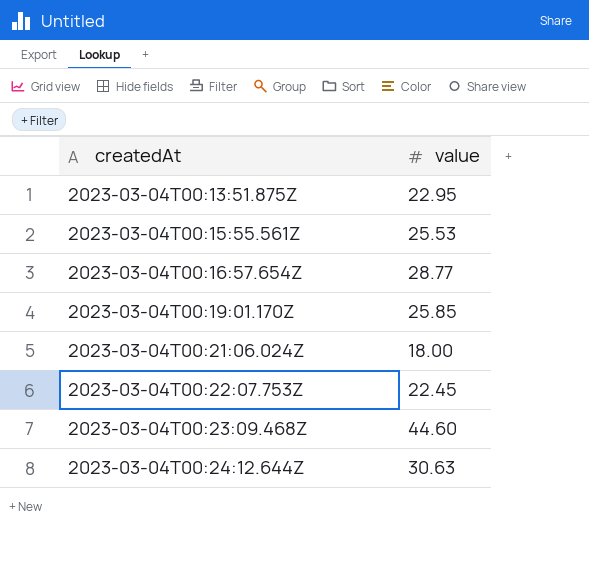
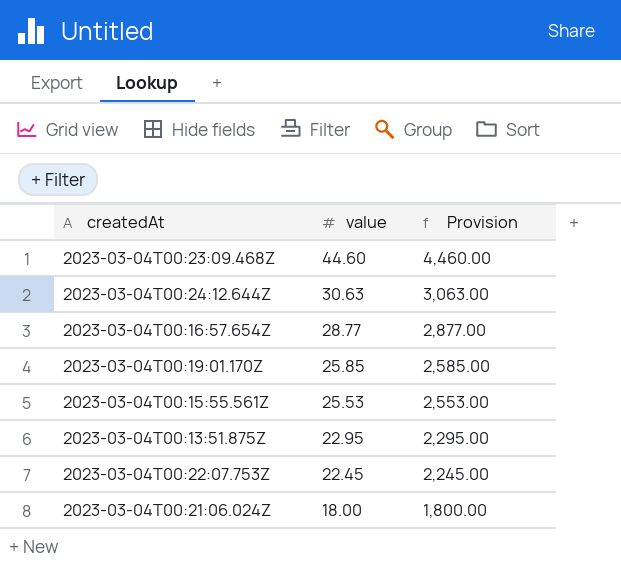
row order: createdAt ascending -> value descending
column Provision | formula: none -> [value] * 100

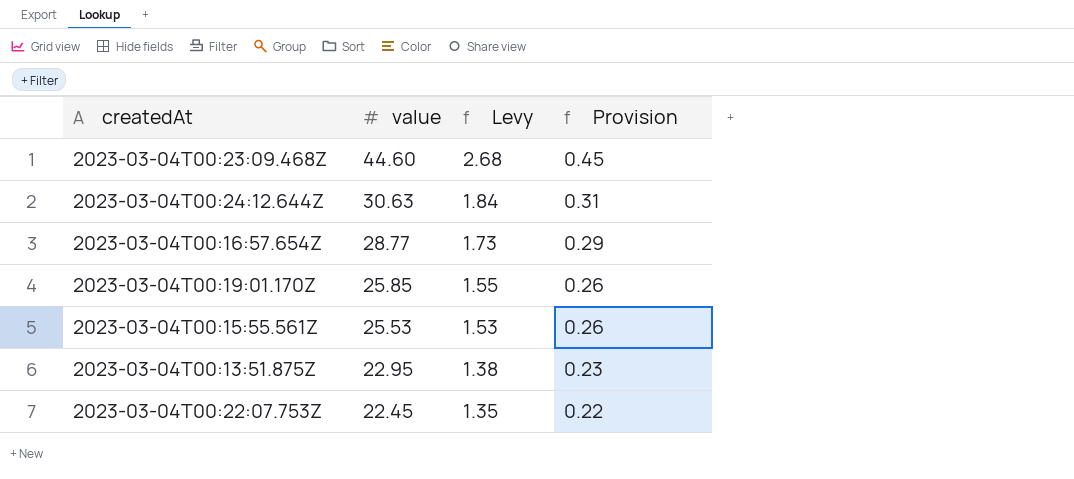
column Levy | formula: none -> [value] * 0.06
column Provision | formula: [value] * 100 -> [value] * 0.01
row 2023-03-04T00:21:06.024Z: 18.00 | 1,800.00 -> none

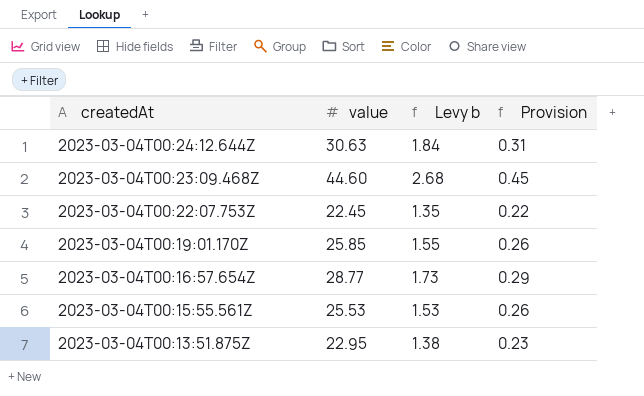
row order: value descending -> createdAt descending
column name: Levy -> Levy b

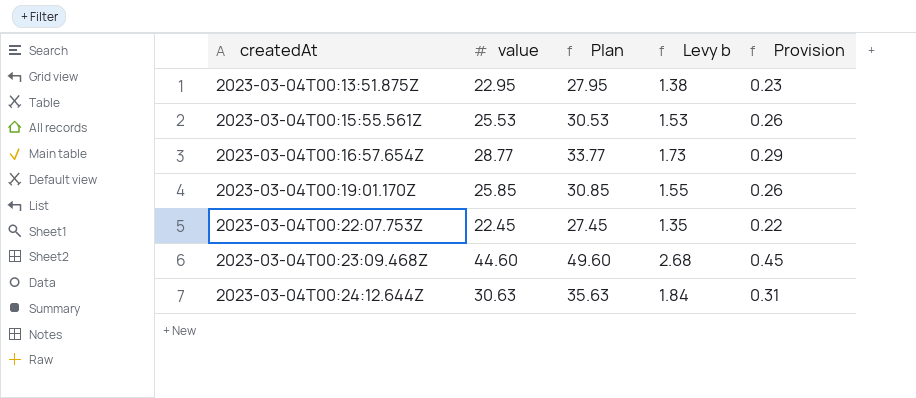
row order: createdAt descending -> createdAt ascending
column Plan | formula: none -> [value] + 5

